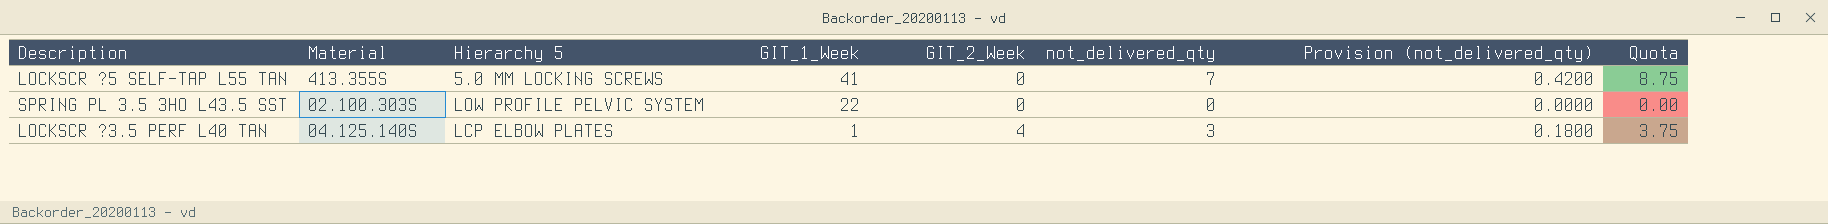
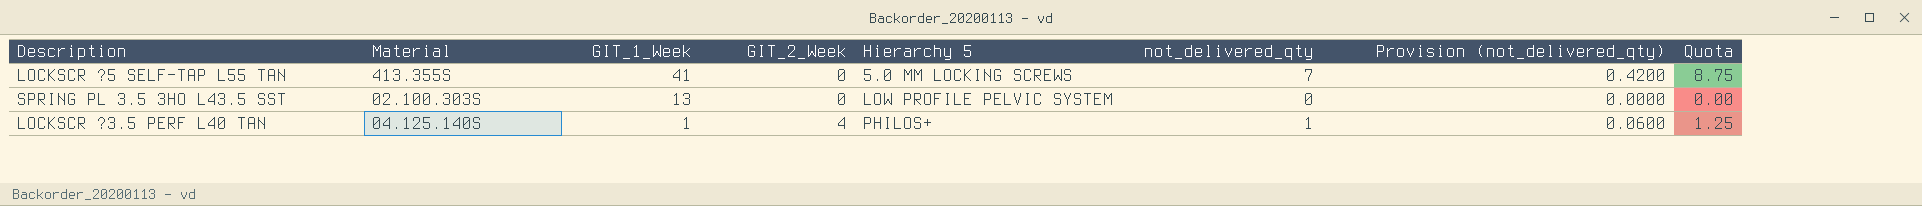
column Hierarchy 5 | position: 3 -> 5
SPRING PL 3.5 3HO L43.5 SST | GIT_1_Week: 22 -> 13
LOCKSCR ?3.5 PERF L40 TAN | Hierarchy 5: LCP ELBOW PLATES -> PHILOS+
LOCKSCR ?3.5 PERF L40 TAN | not_delivered_qty: 3 -> 1
LOCKSCR ?3.5 PERF L40 TAN | Provision (not_delivered_qty): 0.1800 -> 0.0600
LOCKSCR ?3.5 PERF L40 TAN | Quota: 3.75 -> 1.25

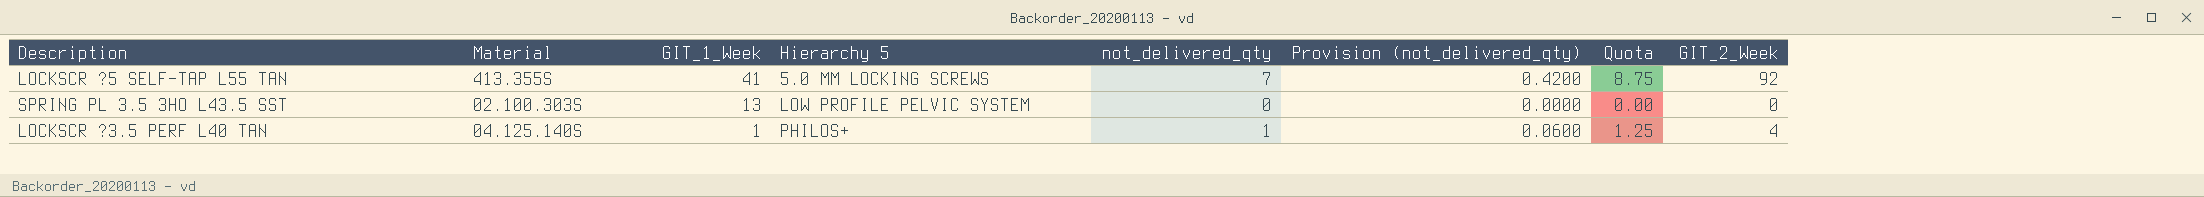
column GIT_2_Week | position: 4 -> 8
LOCKSCR ?5 SELF-TAP L55 TAN | GIT_2_Week: 0 -> 92

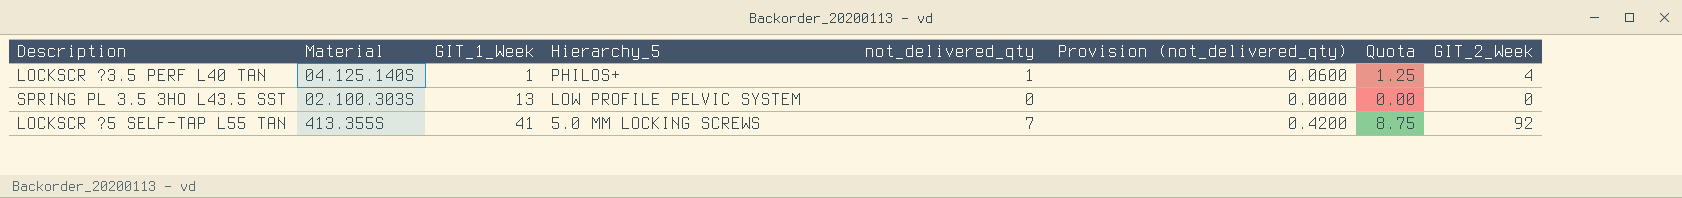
row order: GIT_1_Week descending -> GIT_1_Week ascending
column name: Hierarchy 5 -> Hierarchy_5

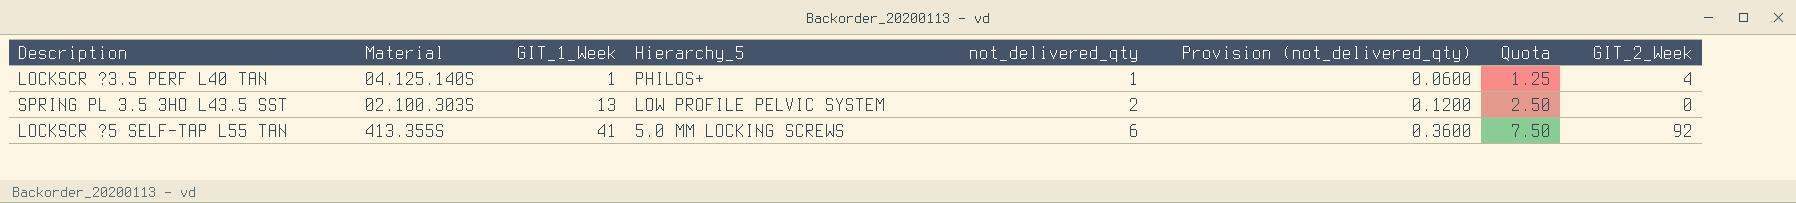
SPRING PL 3.5 3HO L43.5 SST | not_delivered_qty: 0 -> 2
SPRING PL 3.5 3HO L43.5 SST | Provision (not_delivered_qty): 0.0000 -> 0.1200
SPRING PL 3.5 3HO L43.5 SST | Quota: 0.00 -> 2.50
LOCKSCR ?5 SELF-TAP L55 TAN | not_delivered_qty: 7 -> 6
LOCKSCR ?5 SELF-TAP L55 TAN | Provision (not_delivered_qty): 0.4200 -> 0.3600
LOCKSCR ?5 SELF-TAP L55 TAN | Quota: 8.75 -> 7.50

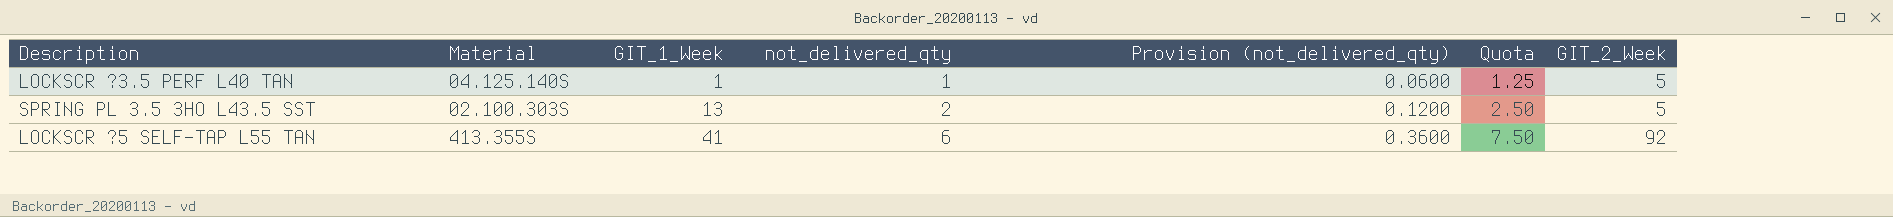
column Hierarchy_5 | position: 4 -> none
LOCKSCR ?3.5 PERF L40 TAN | GIT_2_Week: 4 -> 5
SPRING PL 3.5 3HO L43.5 SST | GIT_2_Week: 0 -> 5

